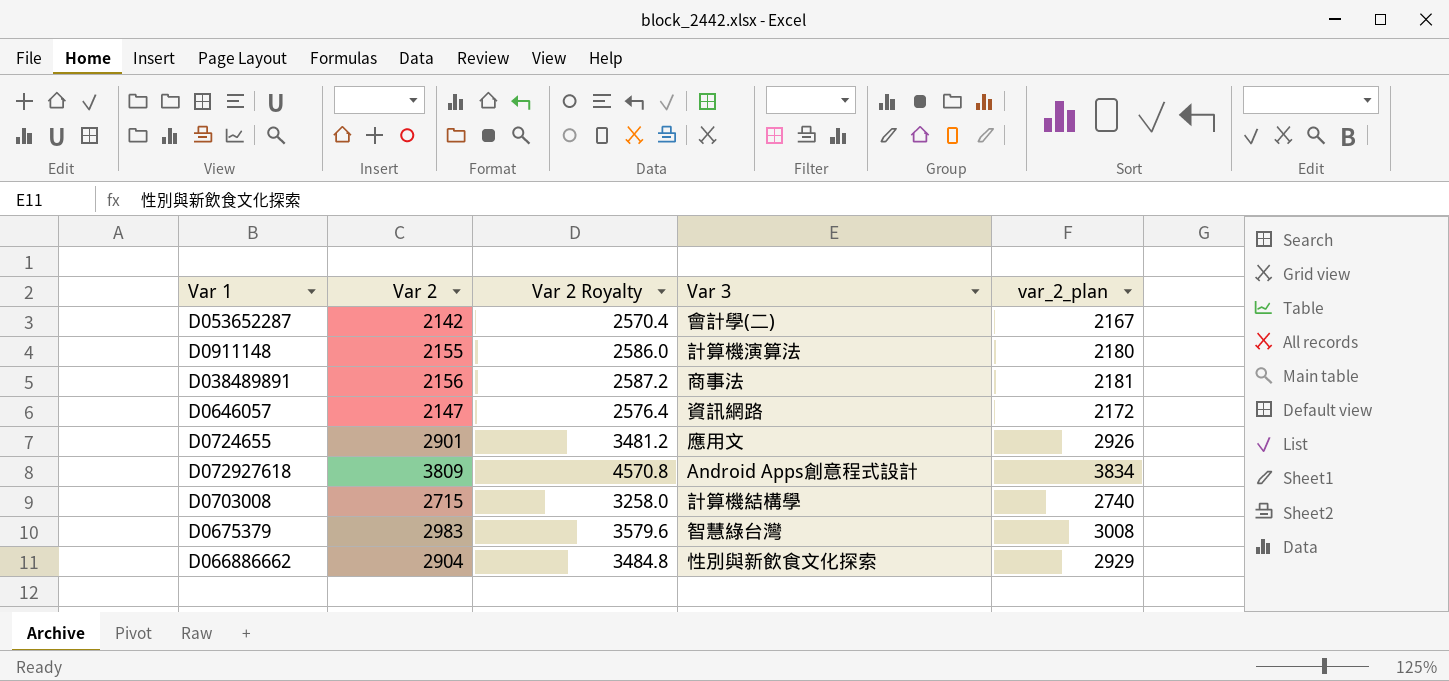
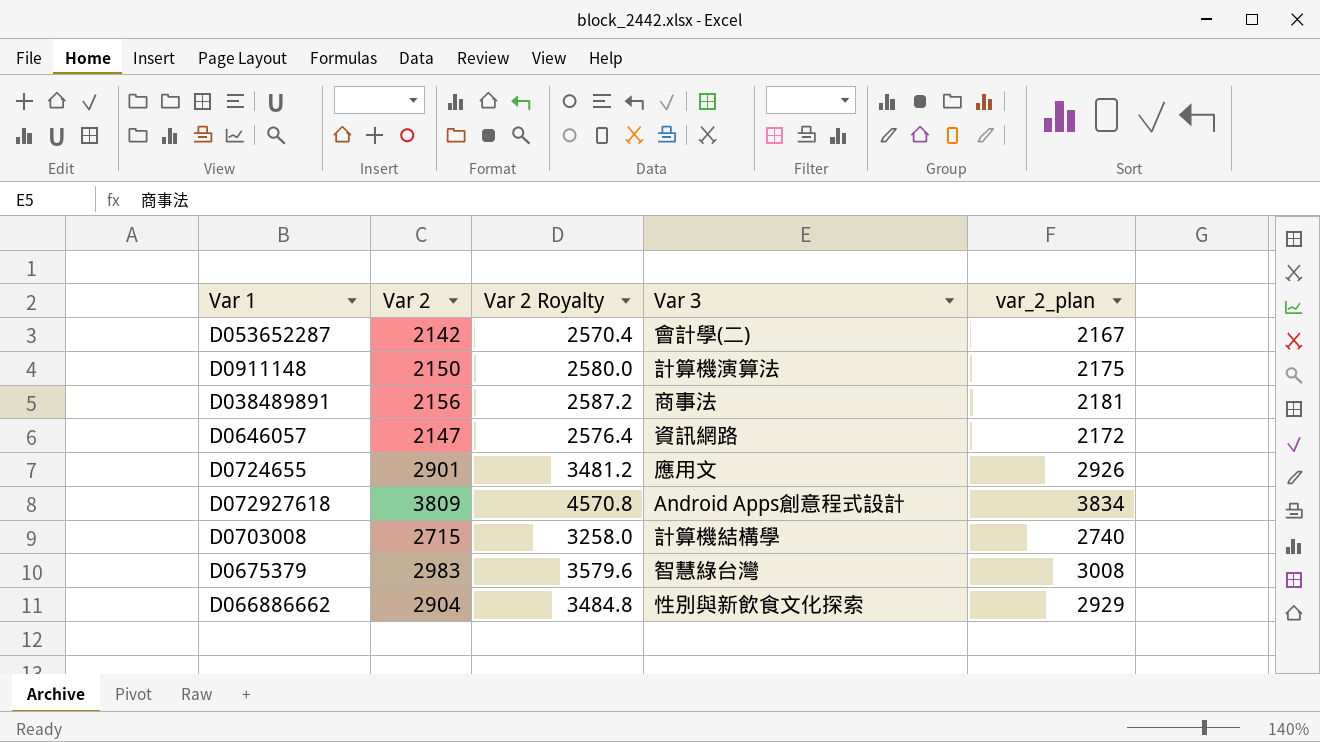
D0911148 | Var 2: 2155 -> 2150
D0911148 | Var 2 Royalty: 2586.0 -> 2580.0
D0911148 | var_2_plan: 2180 -> 2175

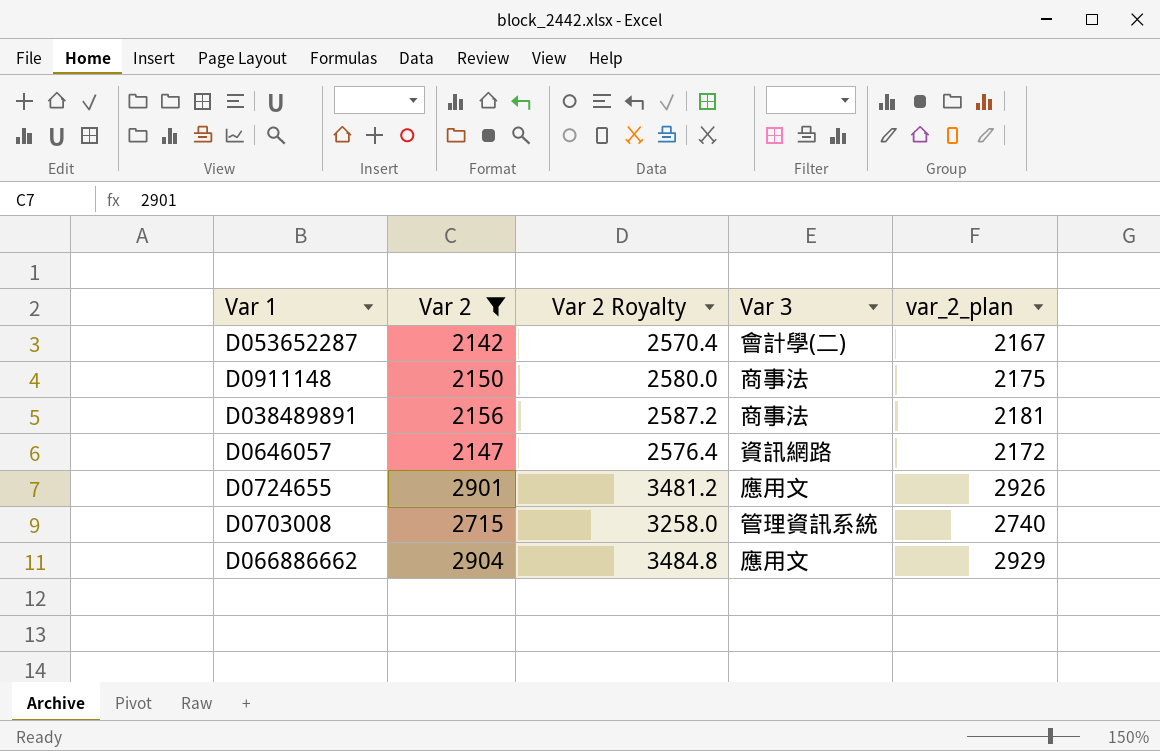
filter: none -> Var 2 <= 2904
D0911148 | Var 3: 計算機演算法 -> 商事法
D0703008 | Var 3: 計算機結構學 -> 管理資訊系統
D066886662 | Var 3: 性別與新飲食文化探索 -> 應用文

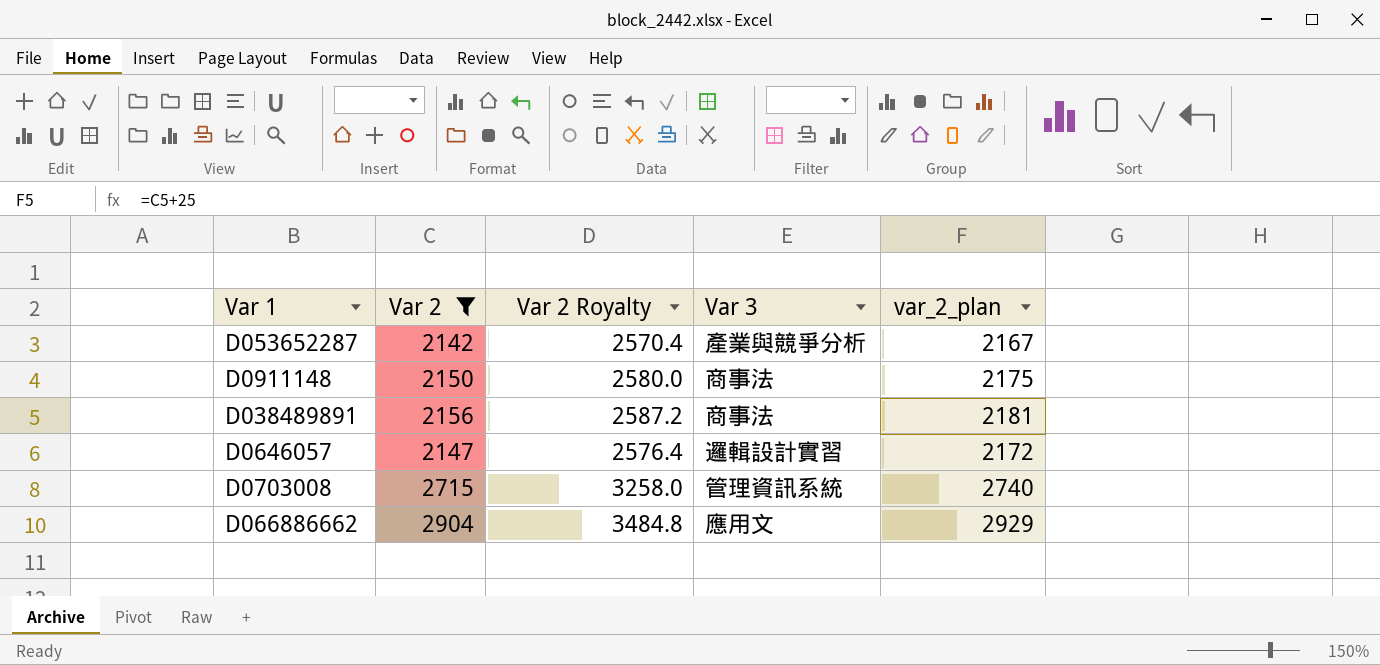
row D0724655: 2901 | 3481.2 | 應用文 | 2926 -> none
D053652287 | Var 3: 會計學(二) -> 產業與競爭分析
D0646057 | Var 3: 資訊網路 -> 邏輯設計實習

